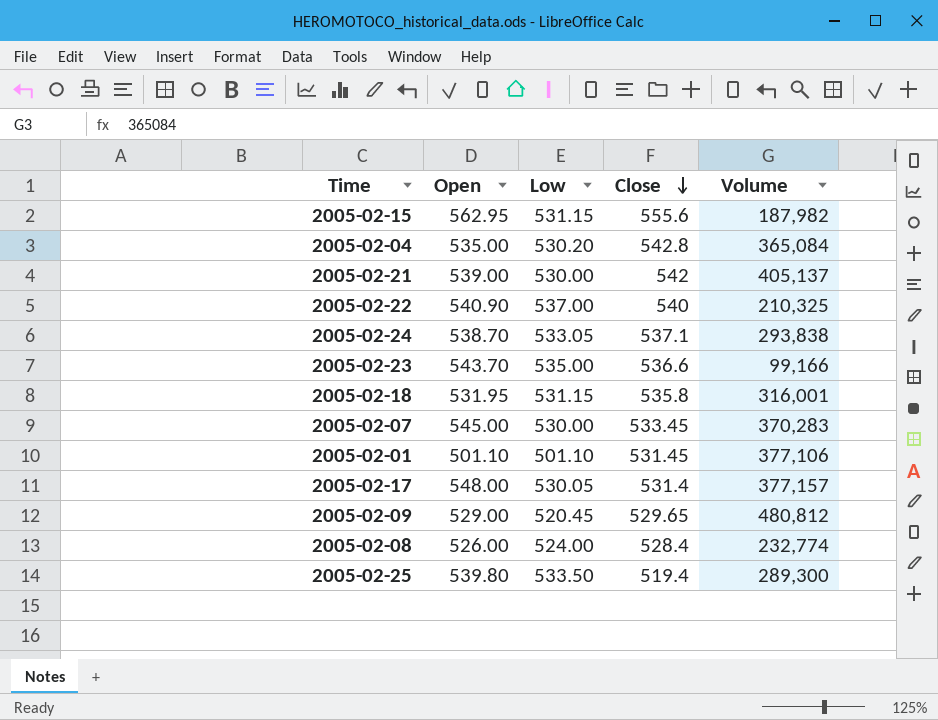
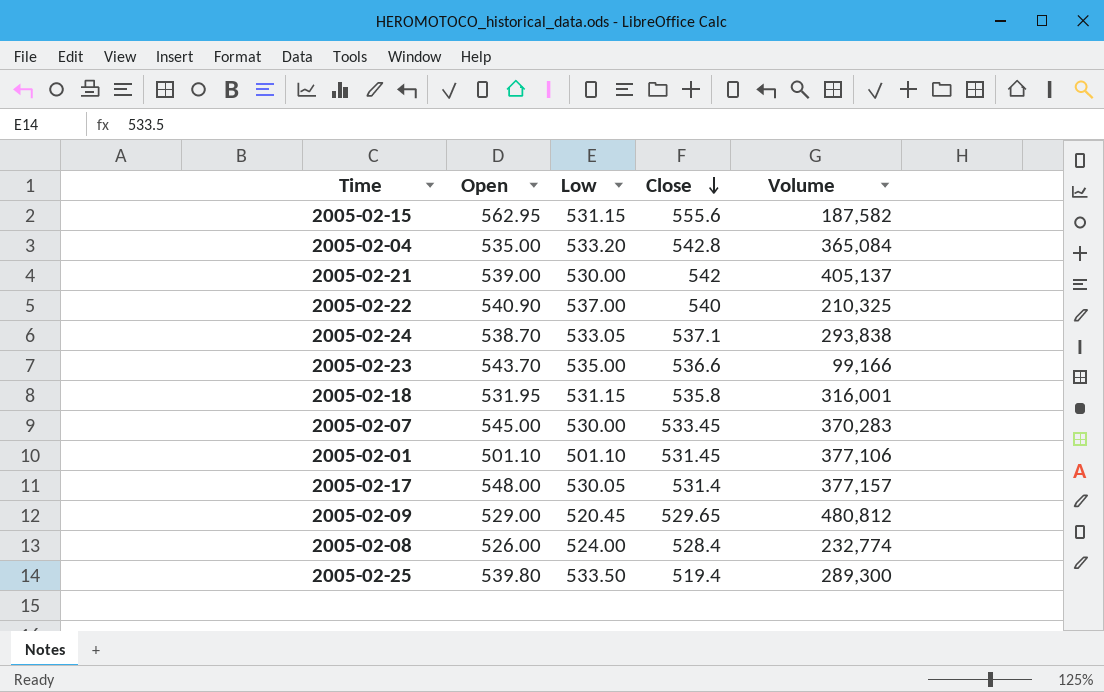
2005-02-15 | Volume: 187,982 -> 187,582
2005-02-04 | Low: 530.20 -> 533.20

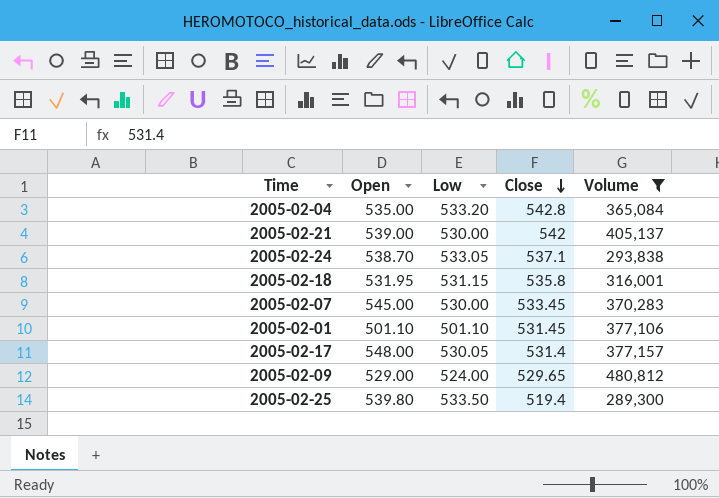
filter: none -> Volume >= 289,300
2005-02-09 | Low: 520.45 -> 524.00

